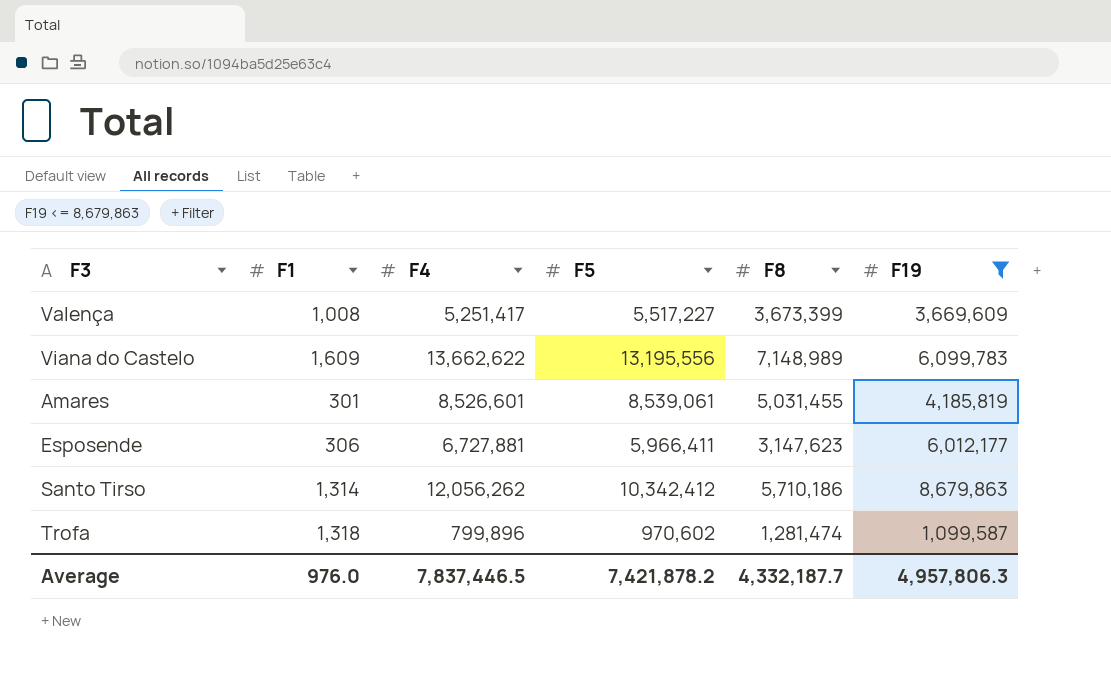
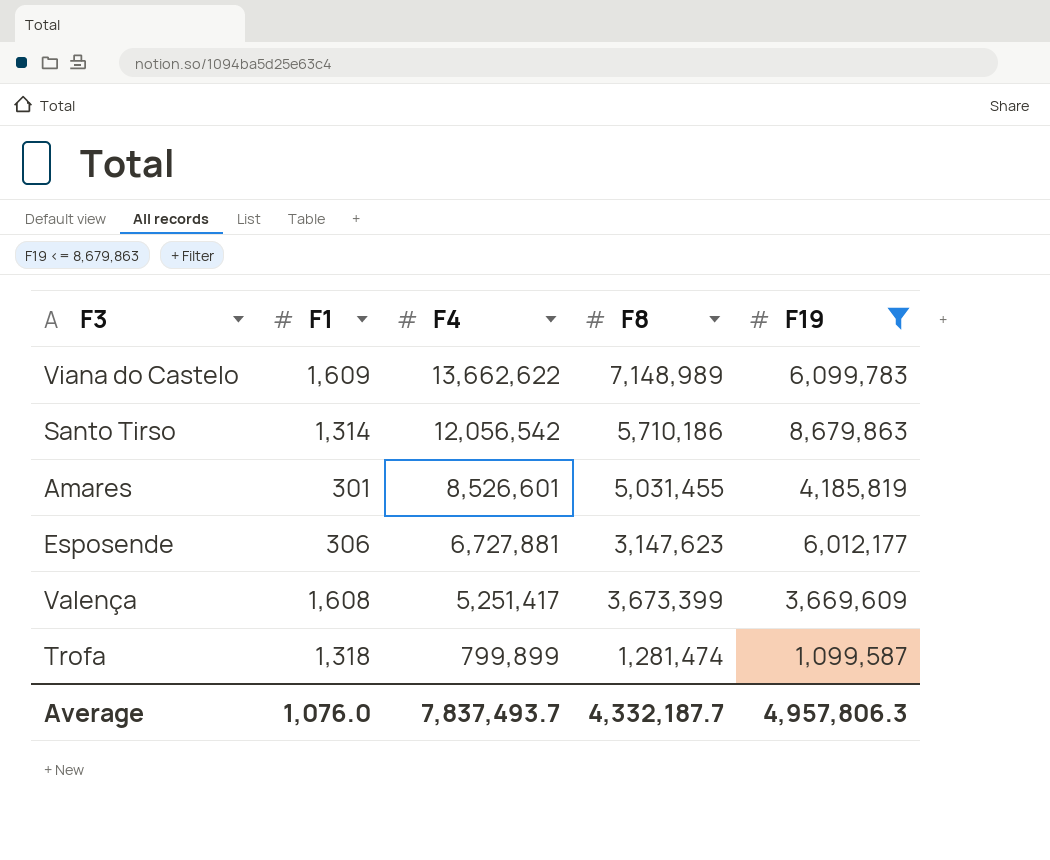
row order: none -> F4 descending
column F5 | position: 4 -> none
Santo Tirso | F4: 12,056,262 -> 12,056,542
Valença | F1: 1,008 -> 1,608
Trofa | F4: 799,896 -> 799,899
Average | F1: 976.0 -> 1,076.0
Average | F4: 7,837,446.5 -> 7,837,493.7

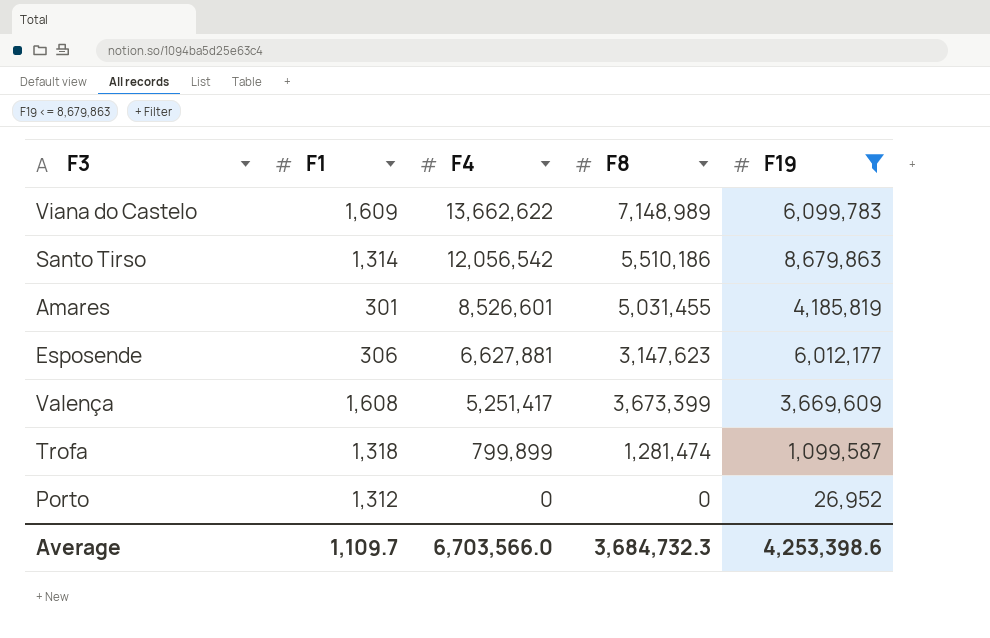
Santo Tirso | F8: 5,710,186 -> 5,510,186
Esposende | F4: 6,727,881 -> 6,627,881
row Porto: none -> 1,312 | 0 | 0 | 26,952
Average | F1: 1,076.0 -> 1,109.7
Average | F4: 7,837,493.7 -> 6,703,566.0
Average | F8: 4,332,187.7 -> 3,684,732.3
Average | F19: 4,957,806.3 -> 4,253,398.6

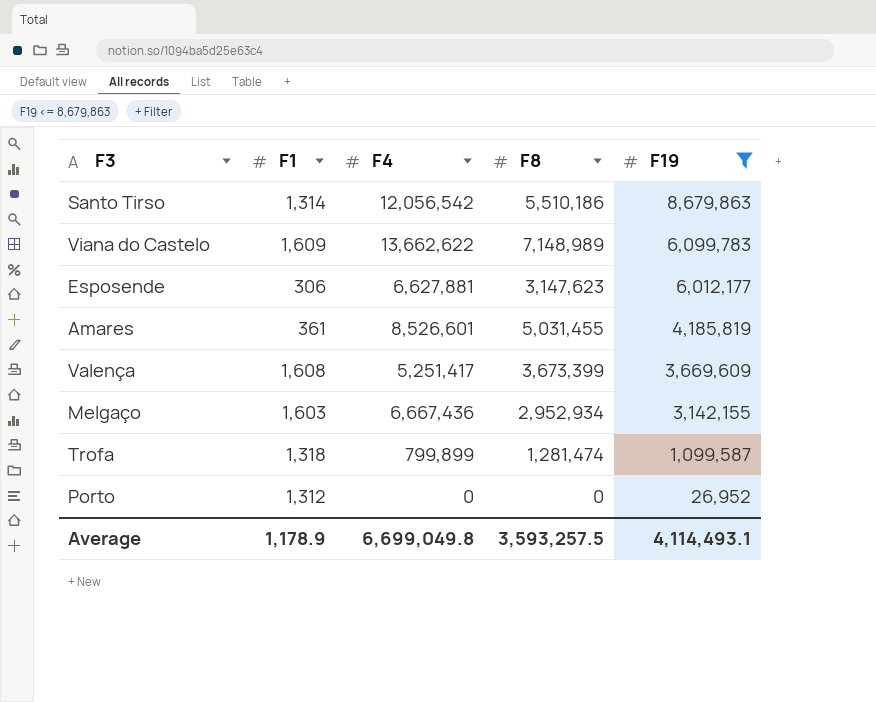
row order: F4 descending -> F19 descending
Amares | F1: 301 -> 361
row Melgaço: none -> 1,603 | 6,667,436 | 2,952,934 | 3,142,155
Average | F1: 1,109.7 -> 1,178.9
Average | F4: 6,703,566.0 -> 6,699,049.8
Average | F8: 3,684,732.3 -> 3,593,257.5
Average | F19: 4,253,398.6 -> 4,114,493.1

